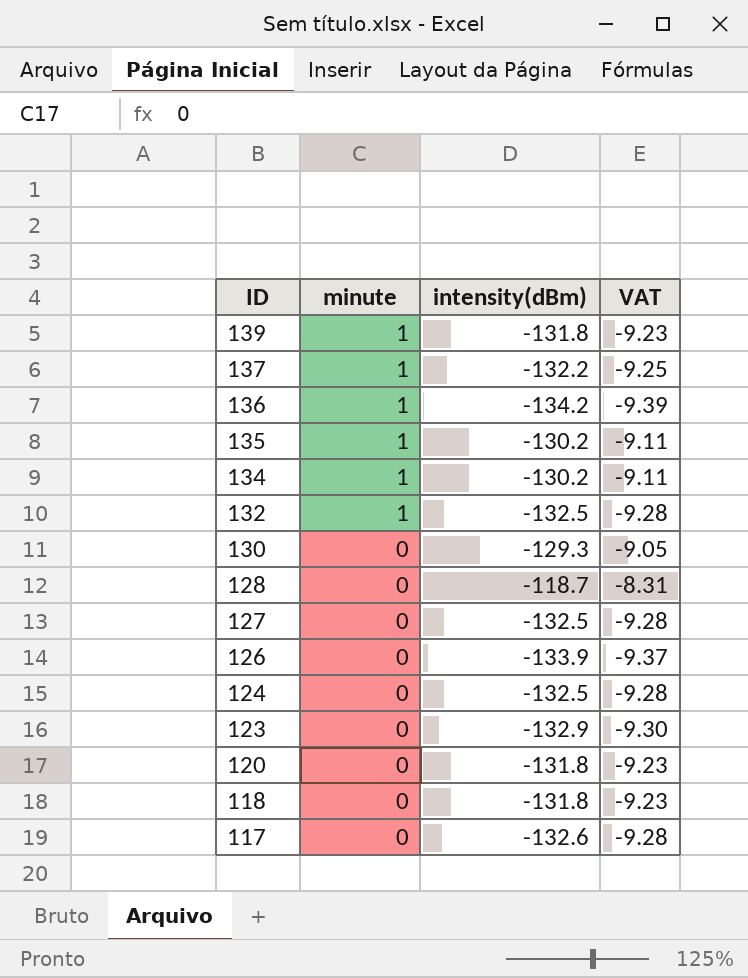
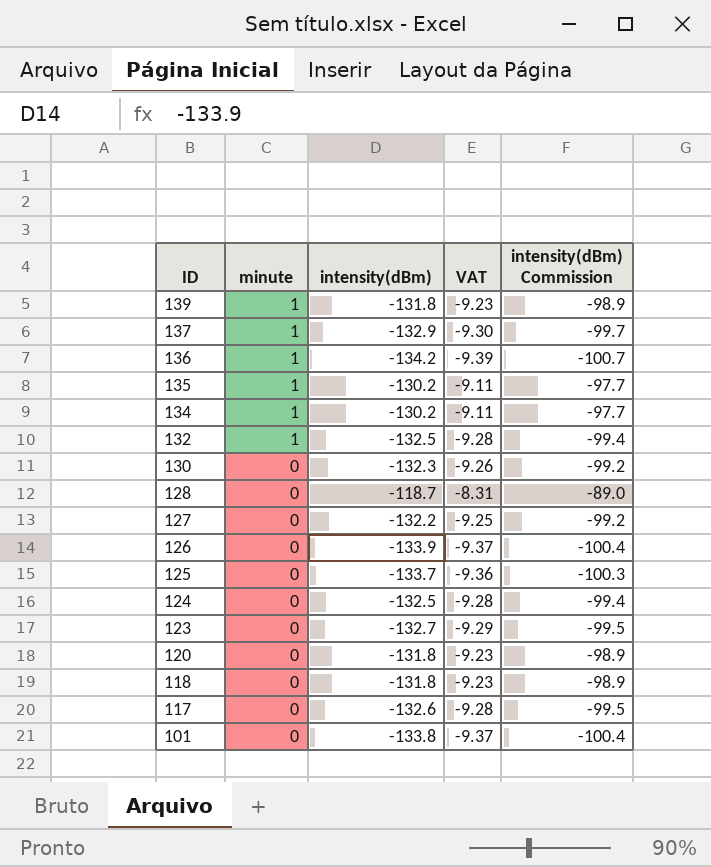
column intensity(dBm) Commission | formula: none -> [intensity(dBm)] * 0.75
137 | intensity(dBm): -132.2 -> -132.9
137 | VAT: -9.25 -> -9.30
130 | intensity(dBm): -129.3 -> -132.3
130 | VAT: -9.05 -> -9.26
127 | intensity(dBm): -132.5 -> -132.2
127 | VAT: -9.28 -> -9.25
row 125: none -> 0 | -133.7 | -9.36 | -100.3
123 | intensity(dBm): -132.9 -> -132.7
123 | VAT: -9.30 -> -9.29
row 101: none -> 0 | -133.8 | -9.37 | -100.4

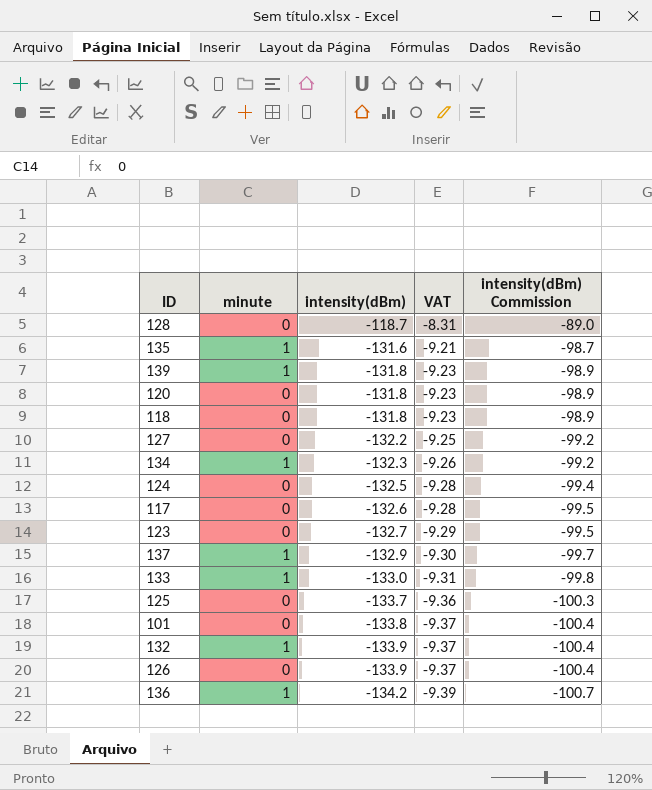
row order: ID descending -> intensity(dBm) descending
row 130: 0 | -132.3 | -9.26 | -99.2 -> none
135 | intensity(dBm): -130.2 -> -131.6
135 | VAT: -9.11 -> -9.21
135 | intensity(dBm) Commission: -97.7 -> -98.7
134 | intensity(dBm): -130.2 -> -132.3
134 | VAT: -9.11 -> -9.26
134 | intensity(dBm) Commission: -97.7 -> -99.2
row 133: none -> 1 | -133.0 | -9.31 | -99.8
132 | intensity(dBm): -132.5 -> -133.9
132 | VAT: -9.28 -> -9.37
132 | intensity(dBm) Commission: -99.4 -> -100.4

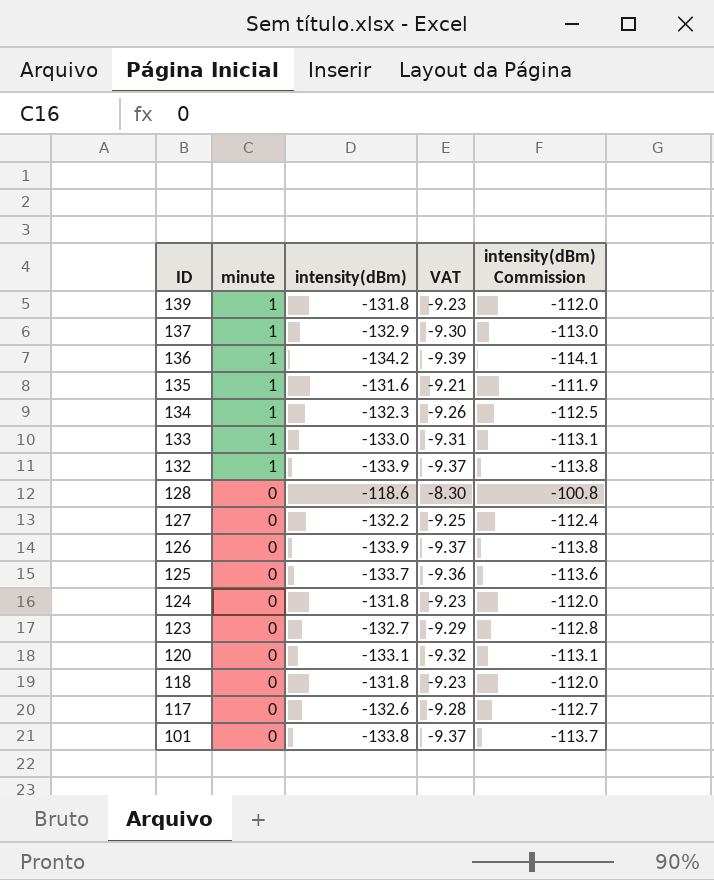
row order: intensity(dBm) descending -> ID descending
column intensity(dBm) Commission | formula: [intensity(dBm)] * 0.75 -> [intensity(dBm)] * 0.85
128 | intensity(dBm): -118.7 -> -118.6
128 | VAT: -8.31 -> -8.30
124 | intensity(dBm): -132.5 -> -131.8
124 | VAT: -9.28 -> -9.23
120 | intensity(dBm): -131.8 -> -133.1
120 | VAT: -9.23 -> -9.32

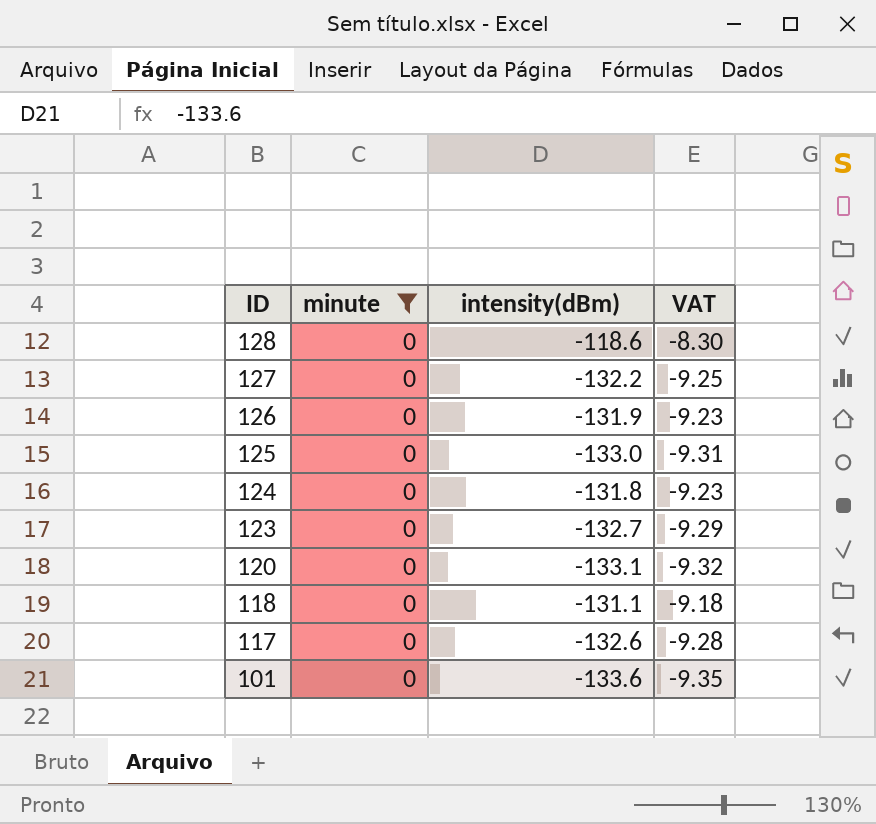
filter: none -> minute = 0
column intensity(dBm) Commission | formula: [intensity(dBm)] * 0.85 -> none
126 | intensity(dBm): -133.9 -> -131.9
126 | VAT: -9.37 -> -9.23
125 | intensity(dBm): -133.7 -> -133.0
125 | VAT: -9.36 -> -9.31
118 | intensity(dBm): -131.8 -> -131.1
118 | VAT: -9.23 -> -9.18
101 | intensity(dBm): -133.8 -> -133.6
101 | VAT: -9.37 -> -9.35

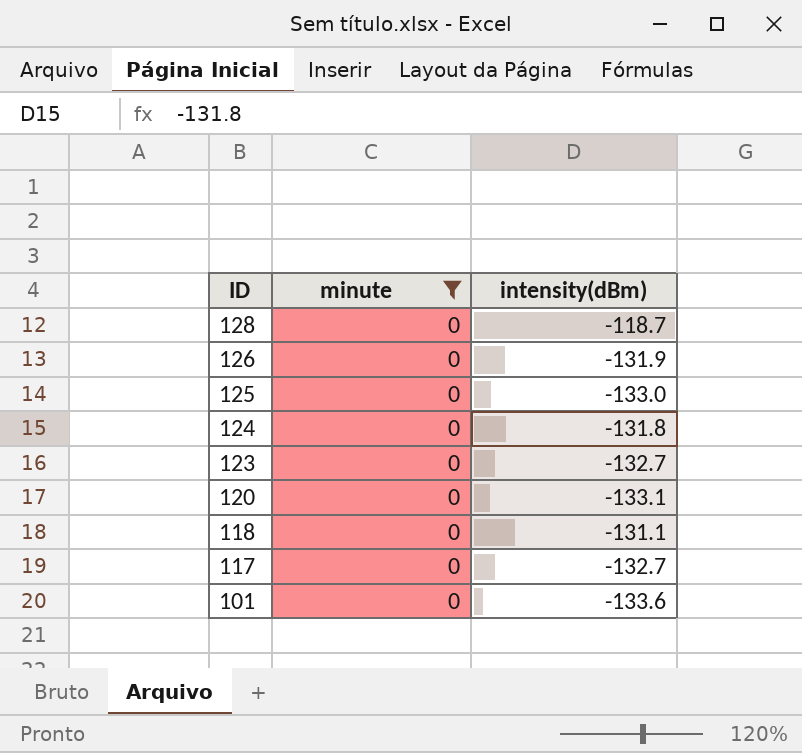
column VAT | formula: [intensity(dBm)] * 0.07 -> none
row 127: 0 | -132.2 | -9.25 -> none
128 | intensity(dBm): -118.6 -> -118.7
117 | intensity(dBm): -132.6 -> -132.7

